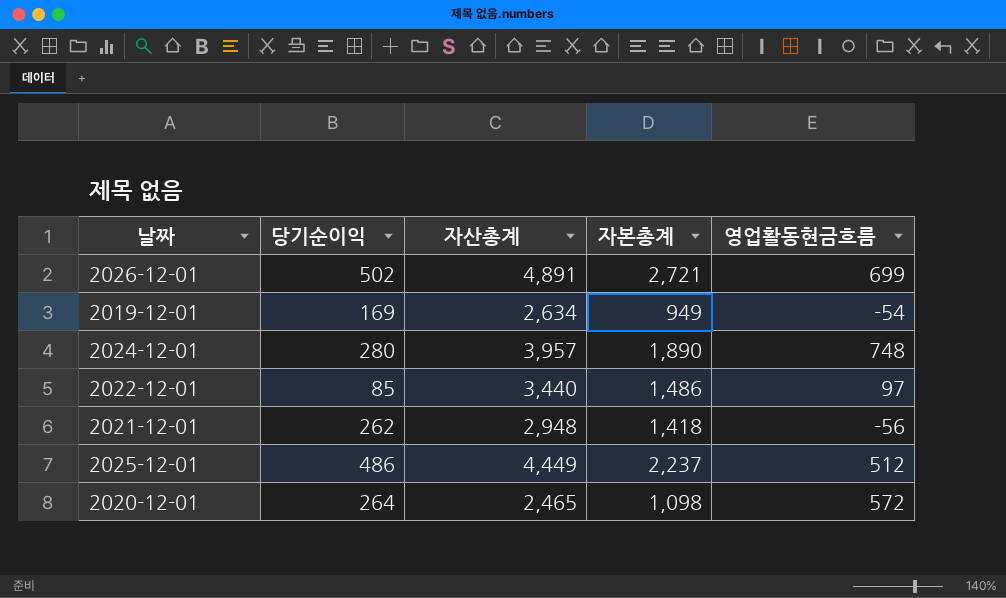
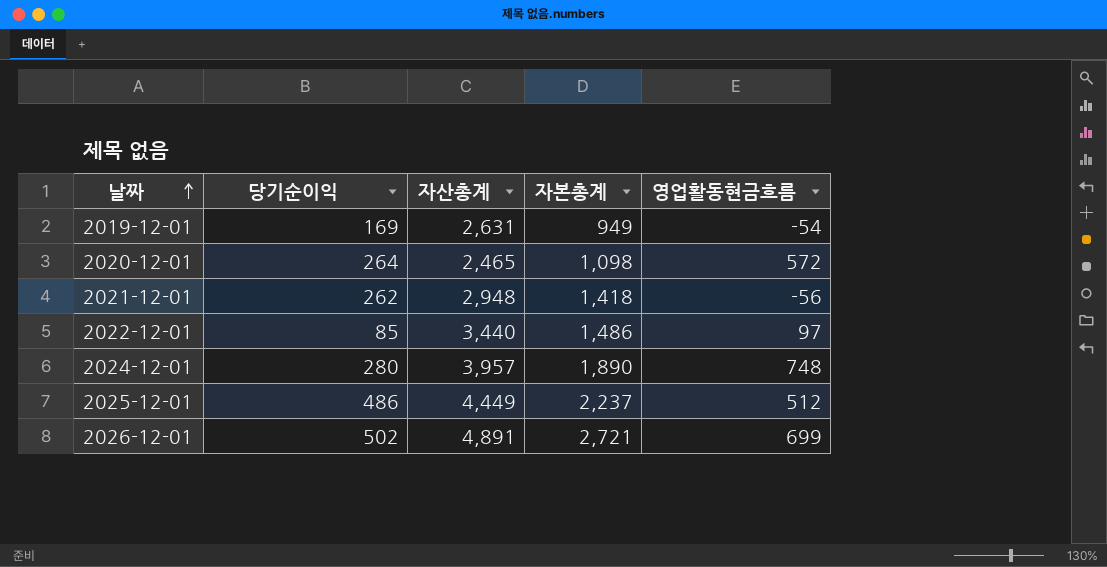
row order: none -> 날짜 ascending
2019-12-01 | 자산총계: 2,634 -> 2,631

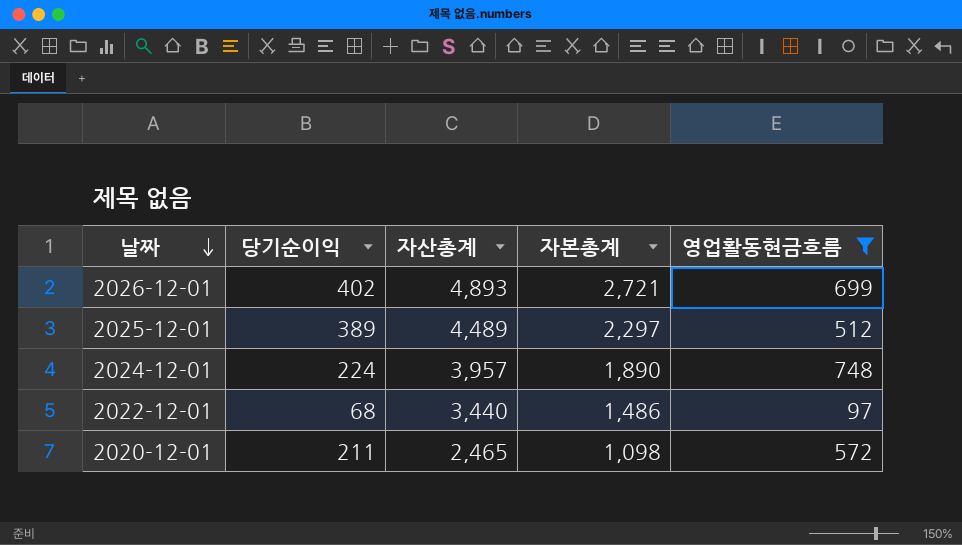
filter: none -> 영업활동현금흐름 >= 97
row order: 날짜 ascending -> 날짜 descending
2026-12-01 | 당기순이익: 502 -> 402
2026-12-01 | 자산총계: 4,891 -> 4,893
2025-12-01 | 당기순이익: 486 -> 389
2025-12-01 | 자산총계: 4,449 -> 4,489
2025-12-01 | 자본총계: 2,237 -> 2,297
2024-12-01 | 당기순이익: 280 -> 224
2022-12-01 | 당기순이익: 85 -> 68
2020-12-01 | 당기순이익: 264 -> 211

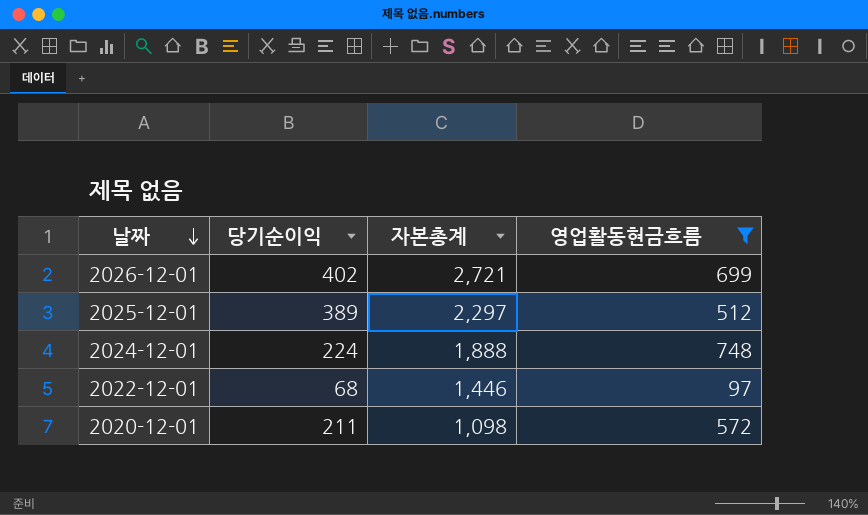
column 자산총계 | position: 3 -> none
2024-12-01 | 자본총계: 1,890 -> 1,888
2022-12-01 | 자본총계: 1,486 -> 1,446

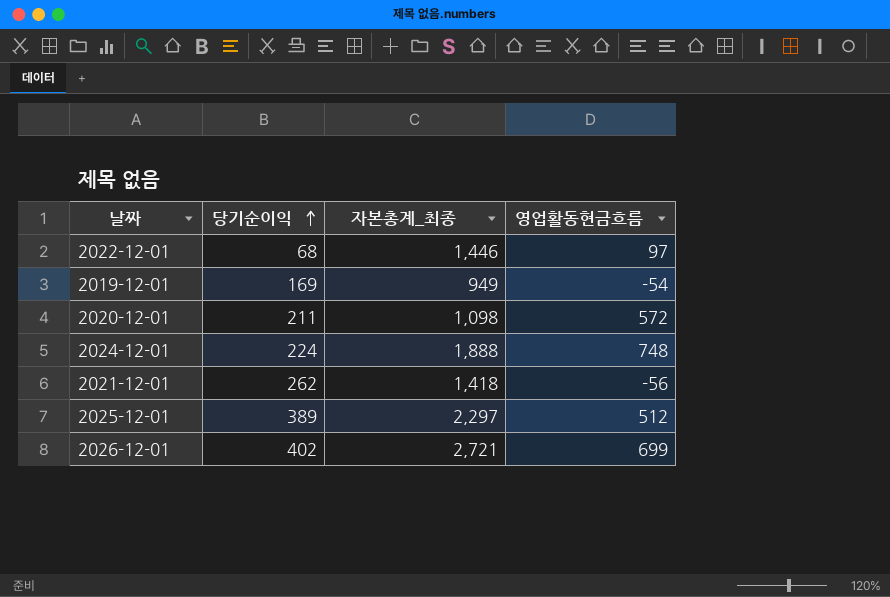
filter: 영업활동현금흐름 >= 97 -> none
row order: 날짜 descending -> 당기순이익 ascending
column name: 자본총계 -> 자본총계_최종

